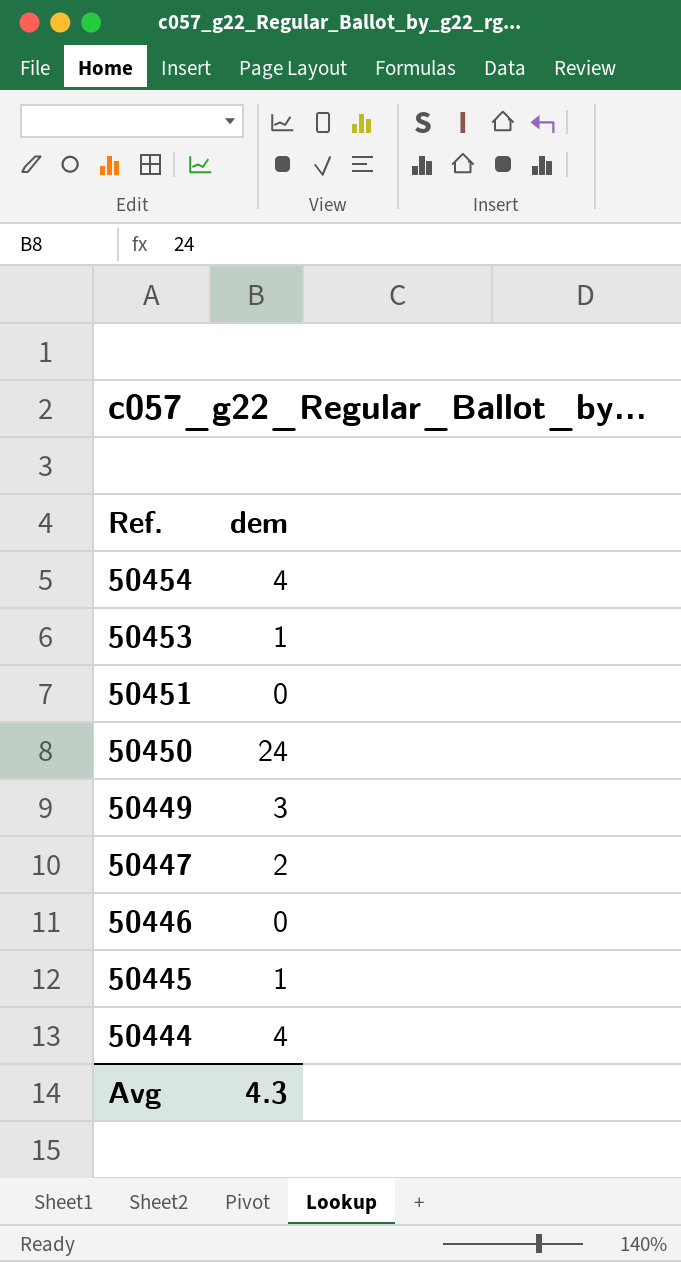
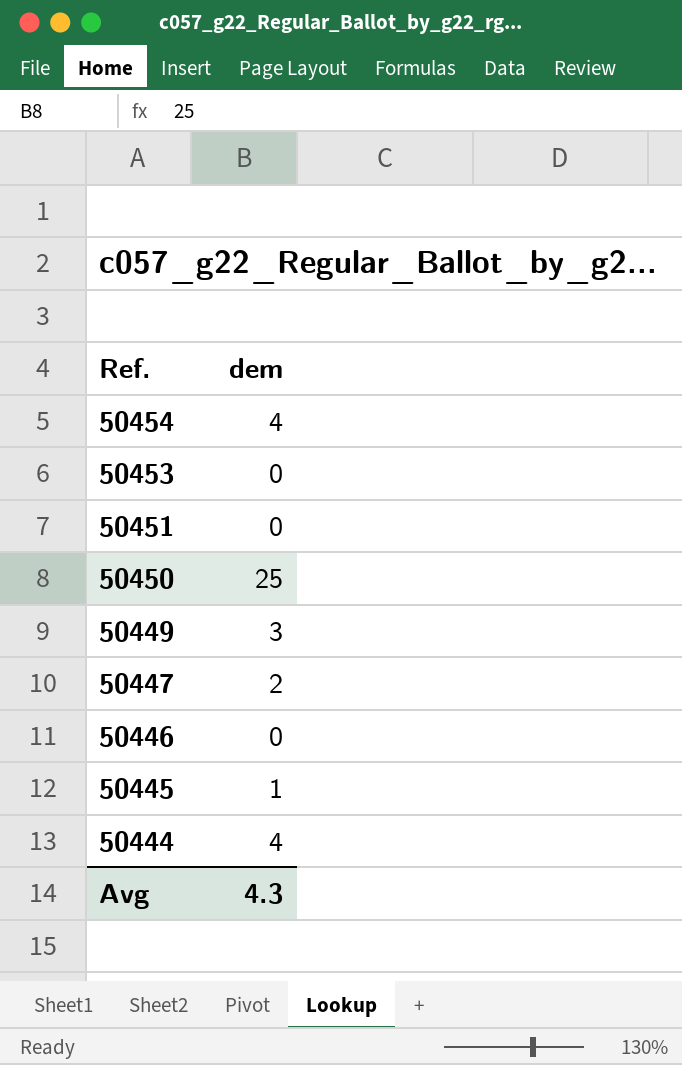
50453 | dem: 1 -> 0
50450 | dem: 24 -> 25

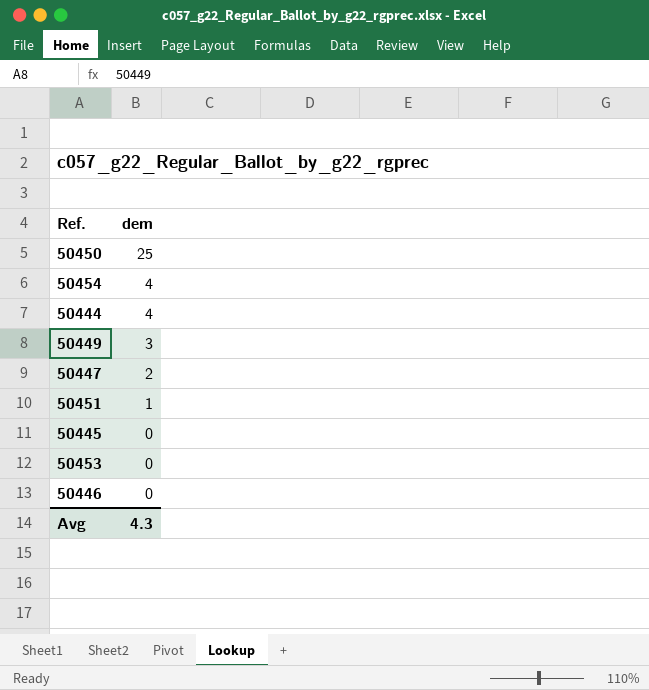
row order: Ref. descending -> dem descending
50451 | dem: 0 -> 1
50445 | dem: 1 -> 0

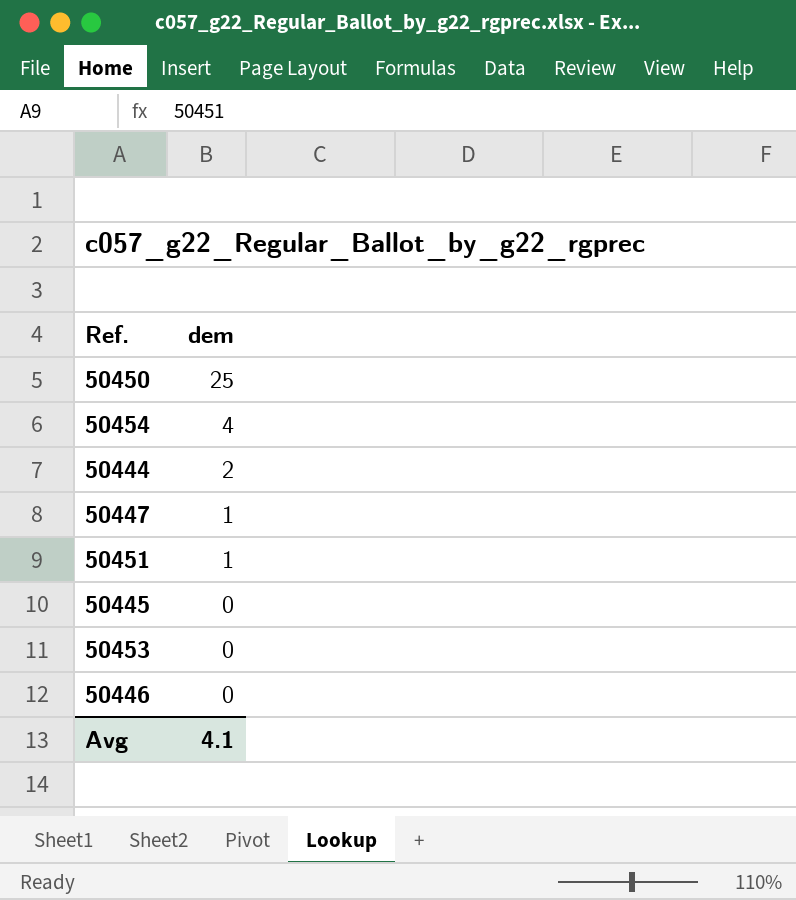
row 50449: 3 -> none
50444 | dem: 4 -> 2
50447 | dem: 2 -> 1
Avg | dem: 4.3 -> 4.1

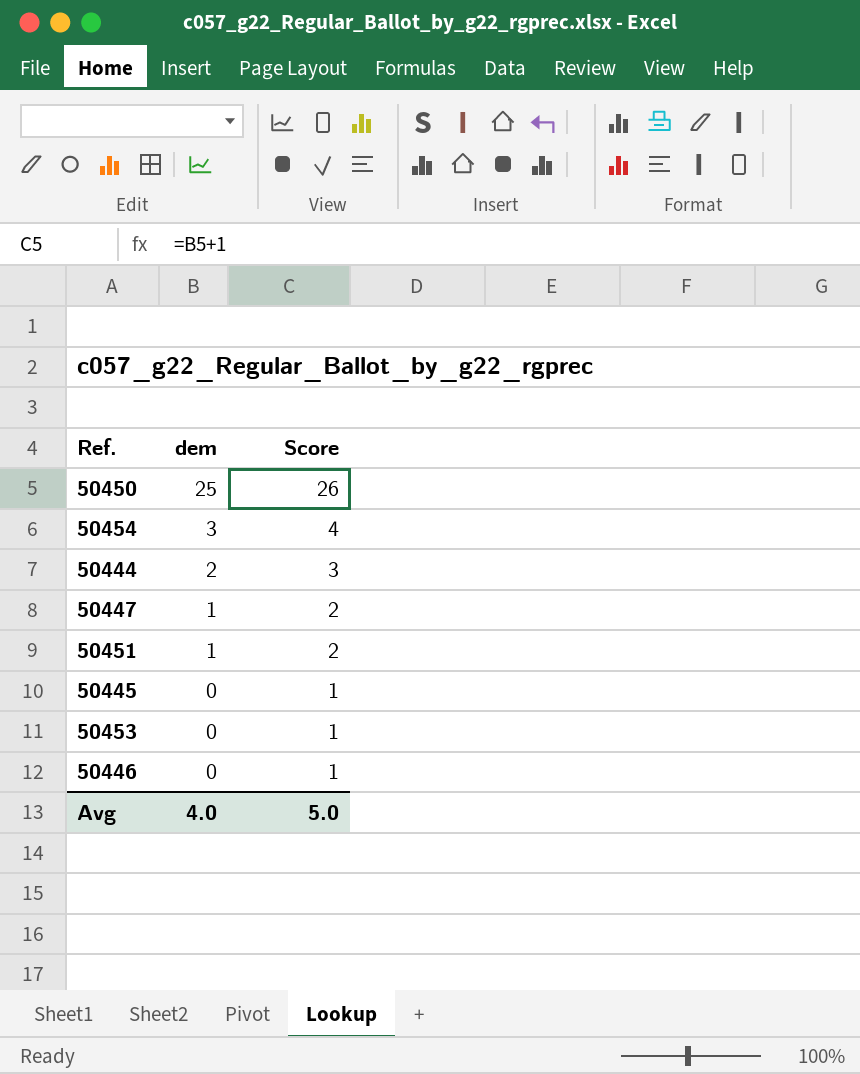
column Score | formula: none -> [dem] + 1
50454 | dem: 4 -> 3
Avg | dem: 4.1 -> 4.0

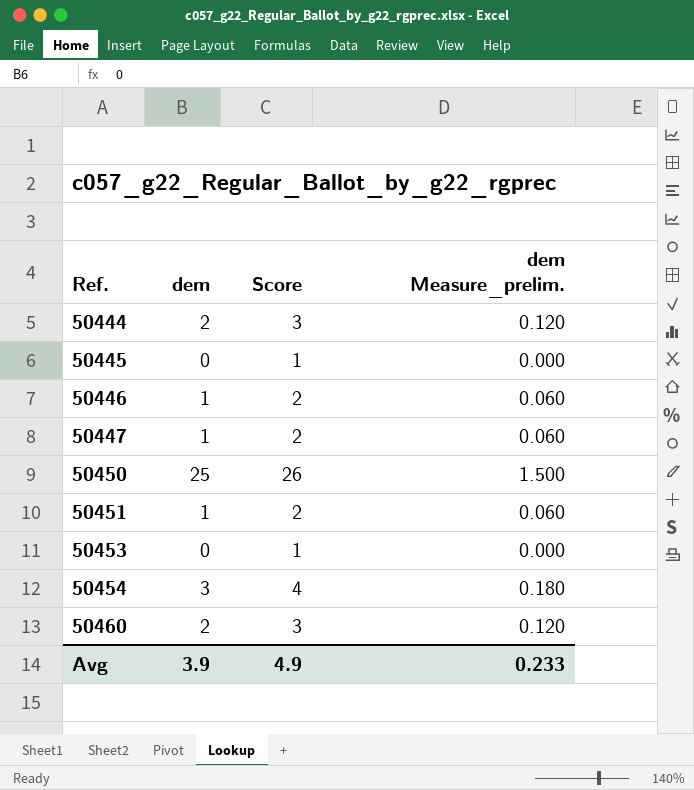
row order: dem descending -> Ref. ascending
column dem Measure_prelim. | formula: none -> [dem] * 0.06
50446 | dem: 0 -> 1
50446 | Score: 1 -> 2
row 50460: none -> 2 | 3 | 0.120
Avg | dem: 4.0 -> 3.9
Avg | Score: 5.0 -> 4.9

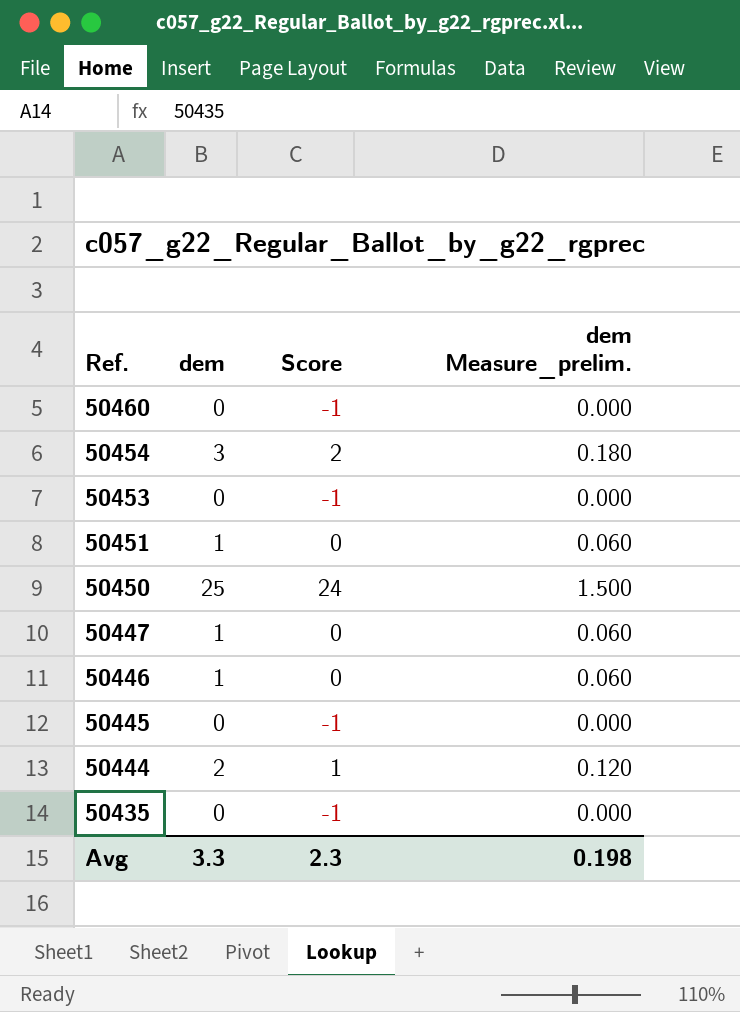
row order: Ref. ascending -> Ref. descending
column Score | formula: [dem] + 1 -> [dem] - 1
50460 | dem: 2 -> 0
50460 | dem Measure_prelim.: 0.120 -> 0.000
row 50435: none -> 0 | -1 | 0.000
Avg | dem: 3.9 -> 3.3
Avg | Score: 4.9 -> 2.3
Avg | dem Measure_prelim.: 0.233 -> 0.198

